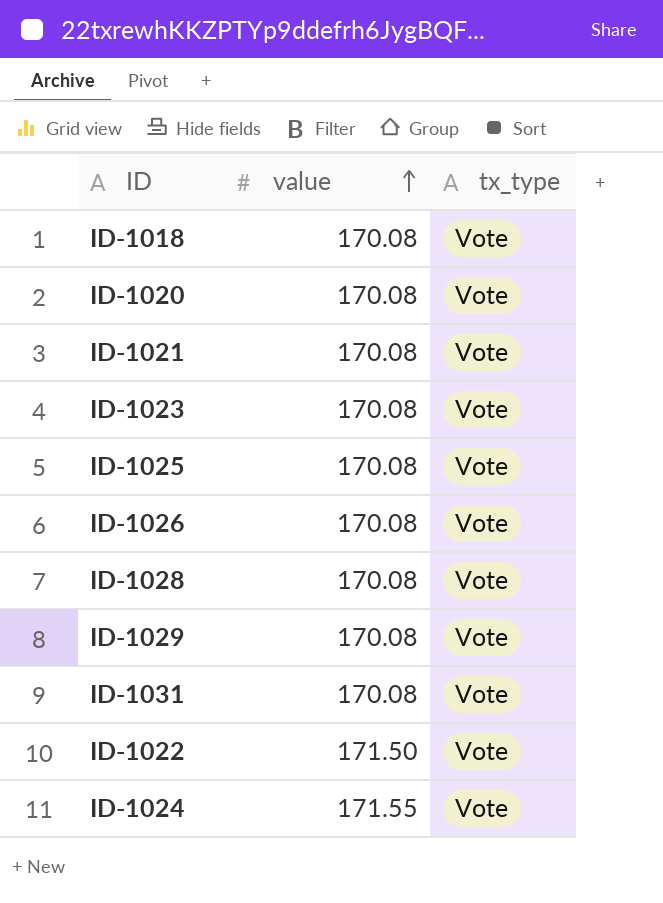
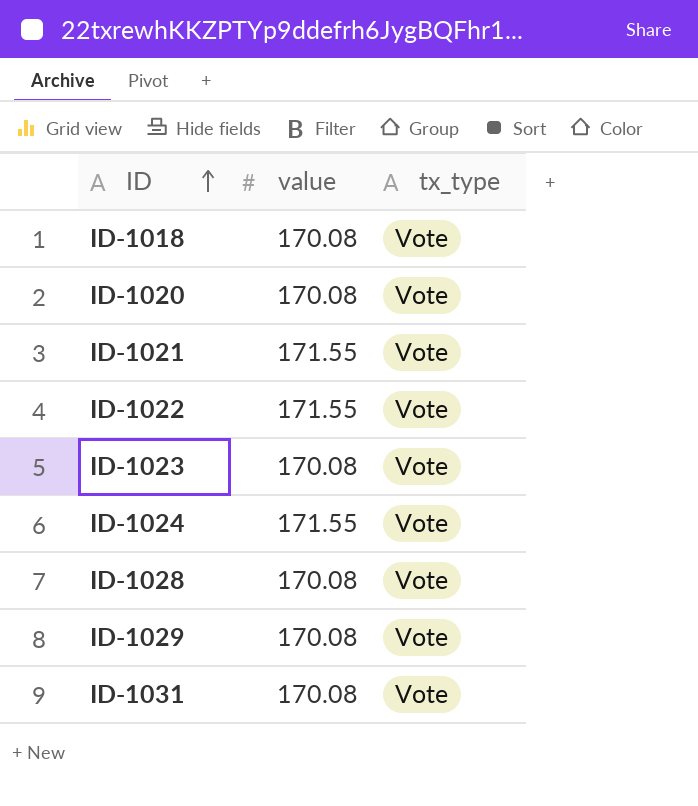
row order: value ascending -> ID ascending
row ID-1025: 170.08 | Vote -> none
row ID-1026: 170.08 | Vote -> none
ID-1021 | value: 170.08 -> 171.55
ID-1022 | value: 171.50 -> 171.55

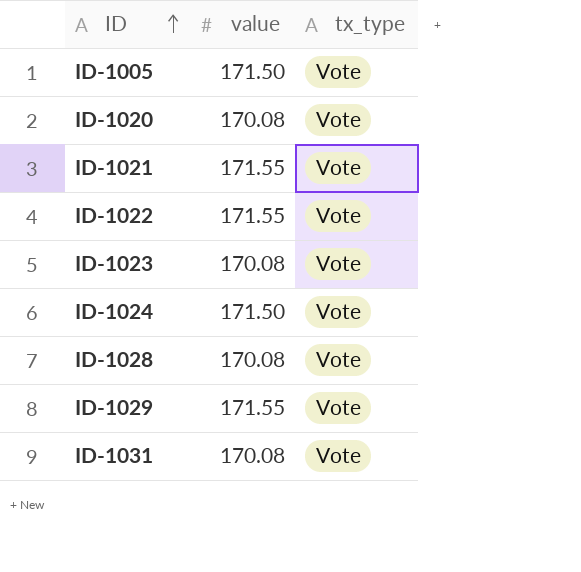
row ID-1018: 170.08 | Vote -> none
row ID-1005: none -> 171.50 | Vote
ID-1024 | value: 171.55 -> 171.50
ID-1029 | value: 170.08 -> 171.55

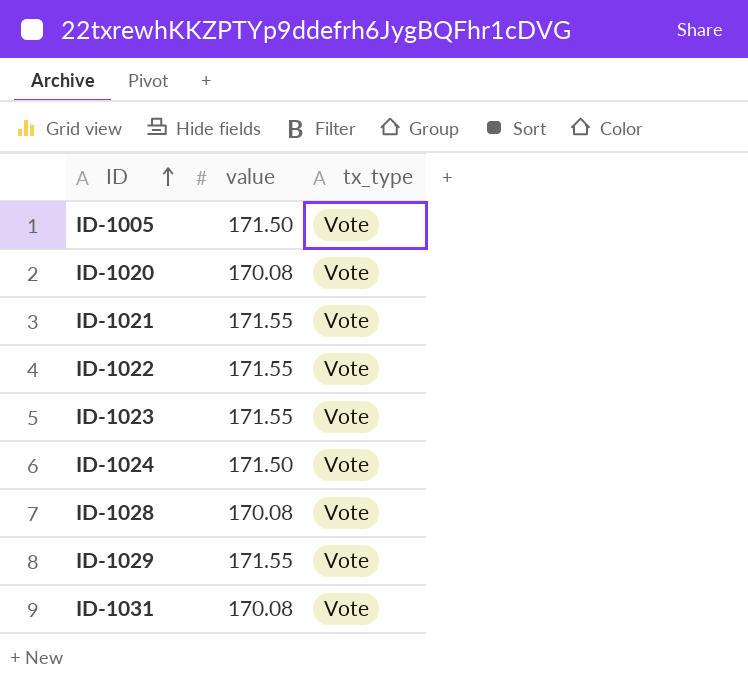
ID-1023 | value: 170.08 -> 171.55

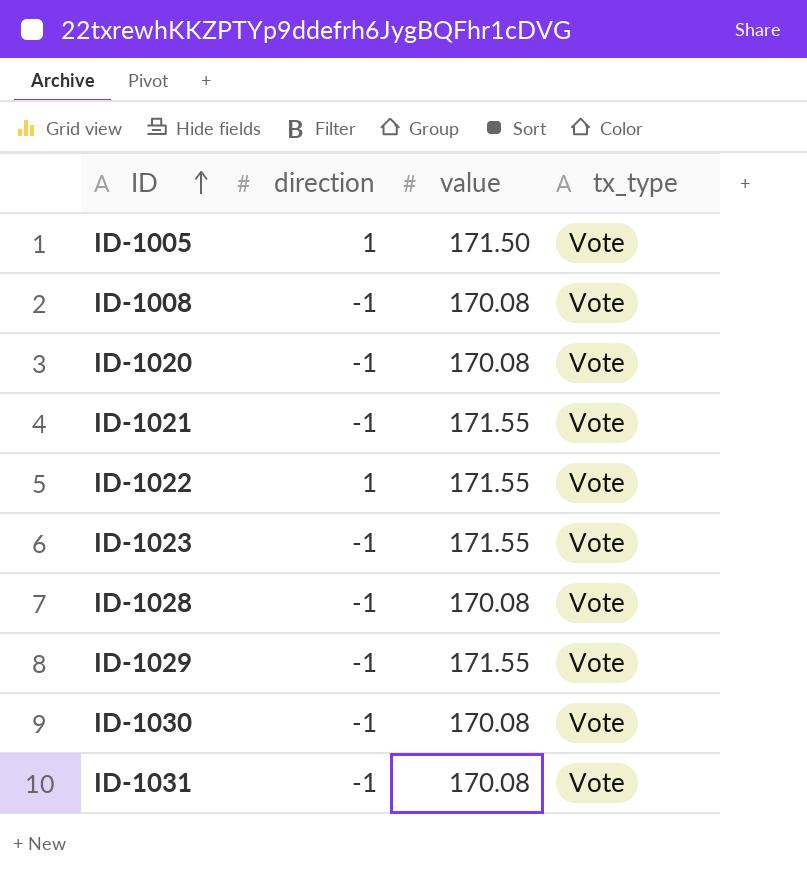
column direction | position: none -> 2
row ID-1024: 171.50 | Vote -> none
row ID-1008: none -> -1 | 170.08 | Vote
row ID-1030: none -> -1 | 170.08 | Vote

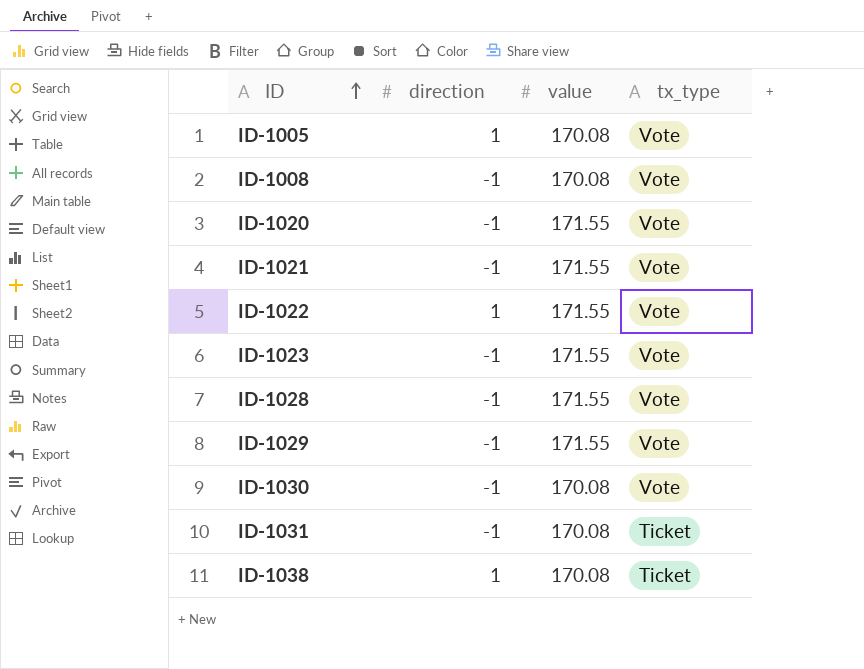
ID-1005 | value: 171.50 -> 170.08
ID-1020 | value: 170.08 -> 171.55
ID-1028 | value: 170.08 -> 171.55
ID-1031 | tx_type: Vote -> Ticket
row ID-1038: none -> 1 | 170.08 | Ticket

